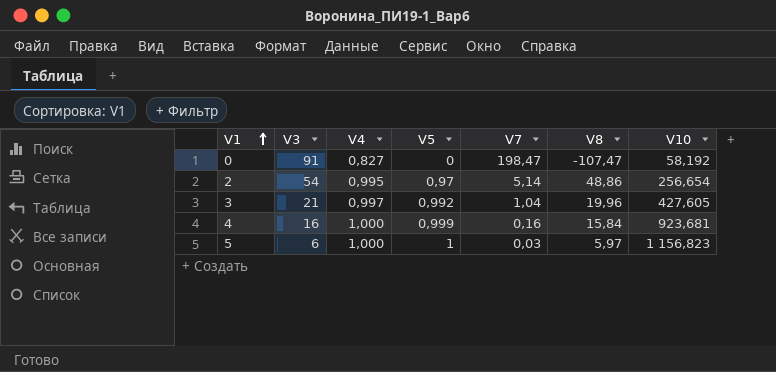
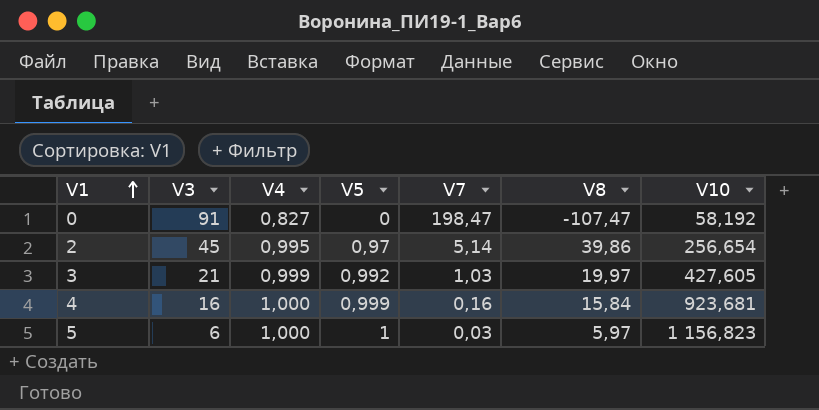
2 | V3: 54 -> 45
2 | V8: 48,86 -> 39,86
3 | V4: 0,997 -> 0,999
3 | V7: 1,04 -> 1,03
3 | V8: 19,96 -> 19,97

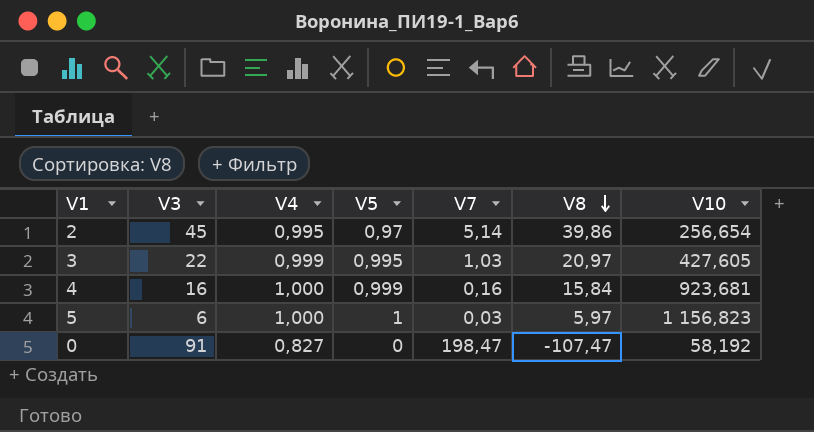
row order: V1 ascending -> V8 descending
3 | V3: 21 -> 22
3 | V5: 0,992 -> 0,995
3 | V8: 19,97 -> 20,97

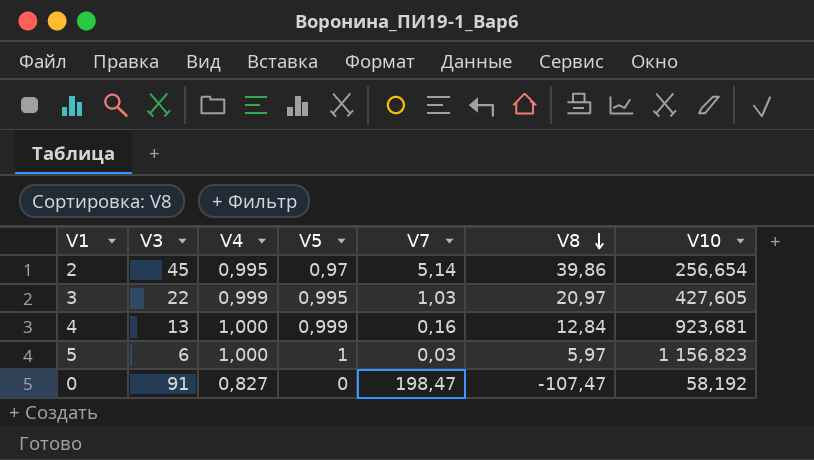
4 | V3: 16 -> 13
4 | V8: 15,84 -> 12,84

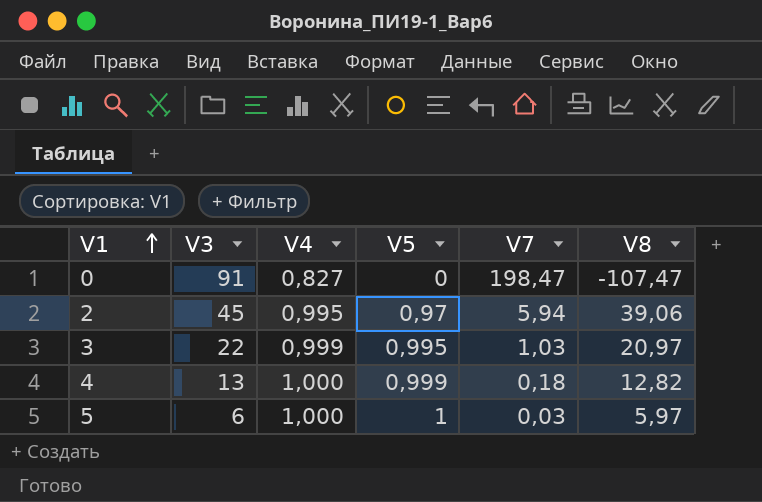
row order: V8 descending -> V1 ascending
column V10 | position: 7 -> none
2 | V7: 5,14 -> 5,94
2 | V8: 39,86 -> 39,06
4 | V7: 0,16 -> 0,18
4 | V8: 12,84 -> 12,82

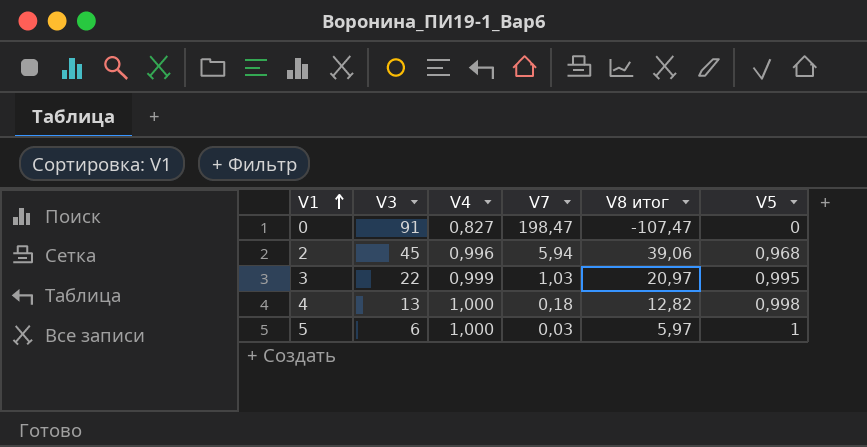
column name: V8 -> V8 итог
column V5 | position: 4 -> 6
2 | V4: 0,995 -> 0,996
2 | V5: 0,97 -> 0,968
4 | V5: 0,999 -> 0,998

